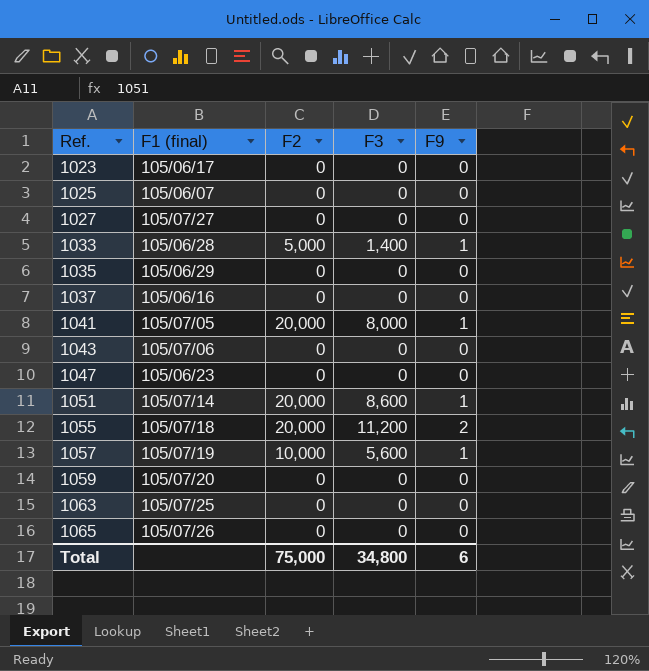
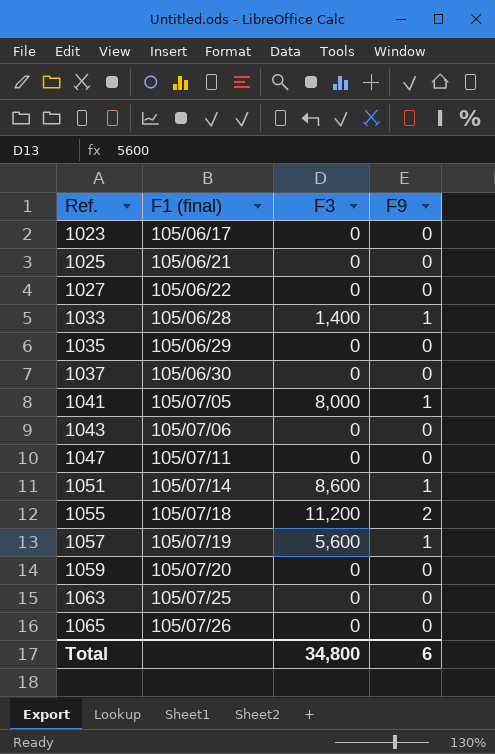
column F2 | position: 3 -> none
1025 | F1 (final): 105/06/07 -> 105/06/21
1027 | F1 (final): 105/07/27 -> 105/06/22
1037 | F1 (final): 105/06/16 -> 105/06/30
1047 | F1 (final): 105/06/23 -> 105/07/11

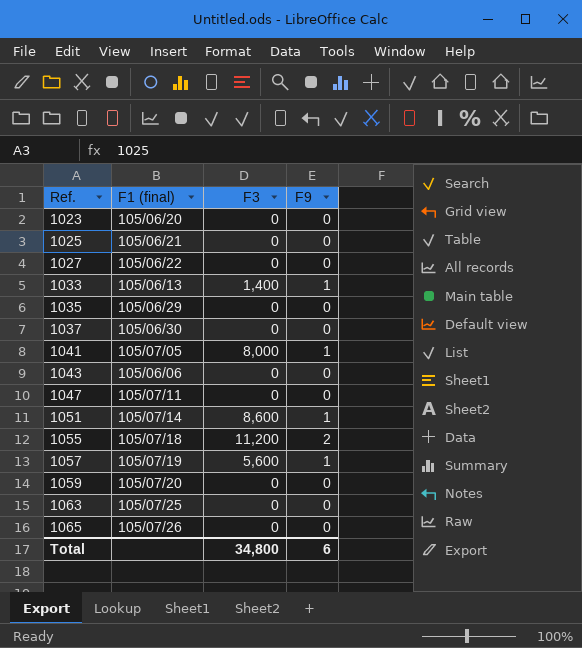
1023 | F1 (final): 105/06/17 -> 105/06/20
1033 | F1 (final): 105/06/28 -> 105/06/13
1043 | F1 (final): 105/07/06 -> 105/06/06

